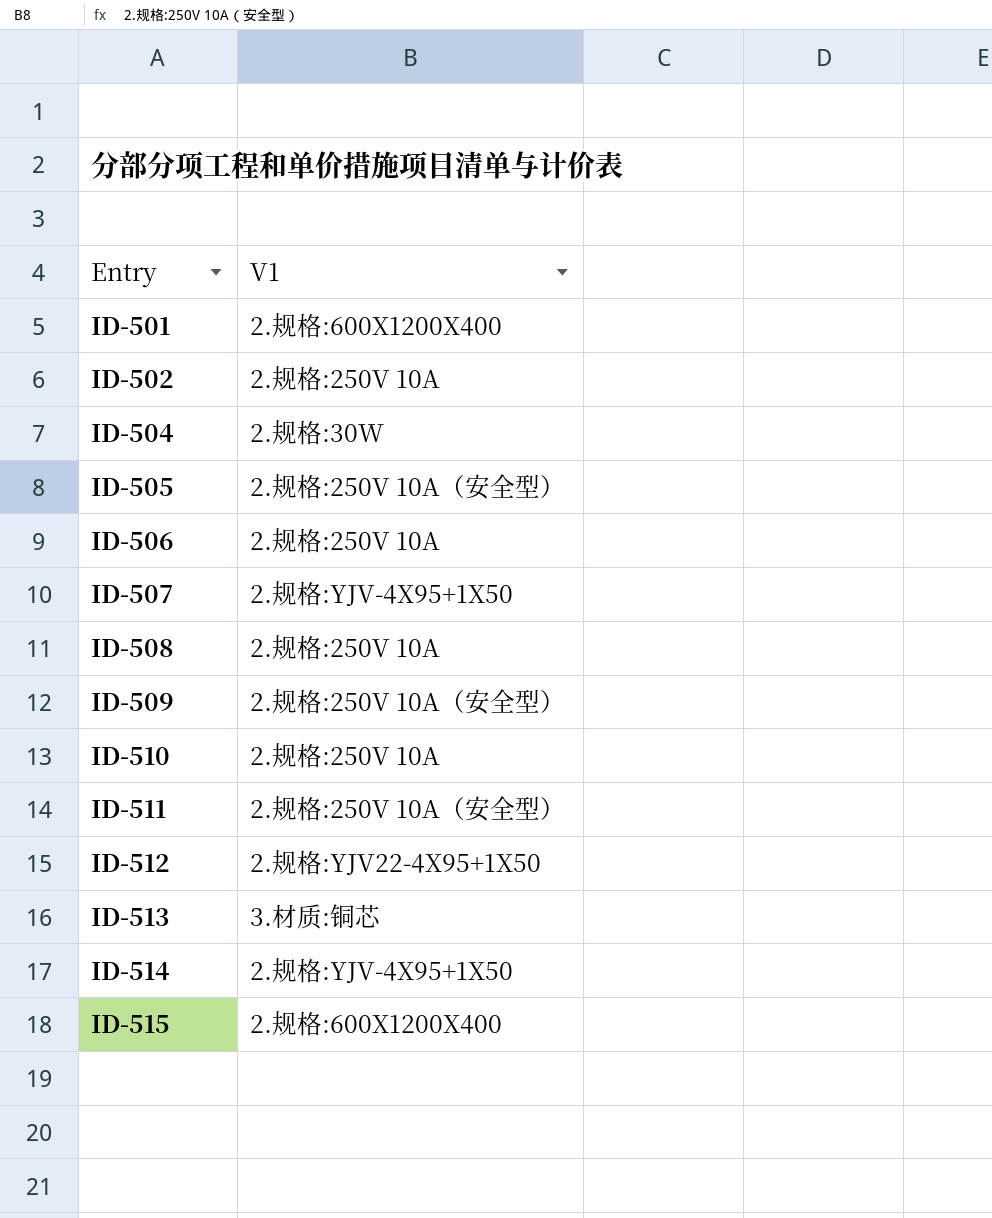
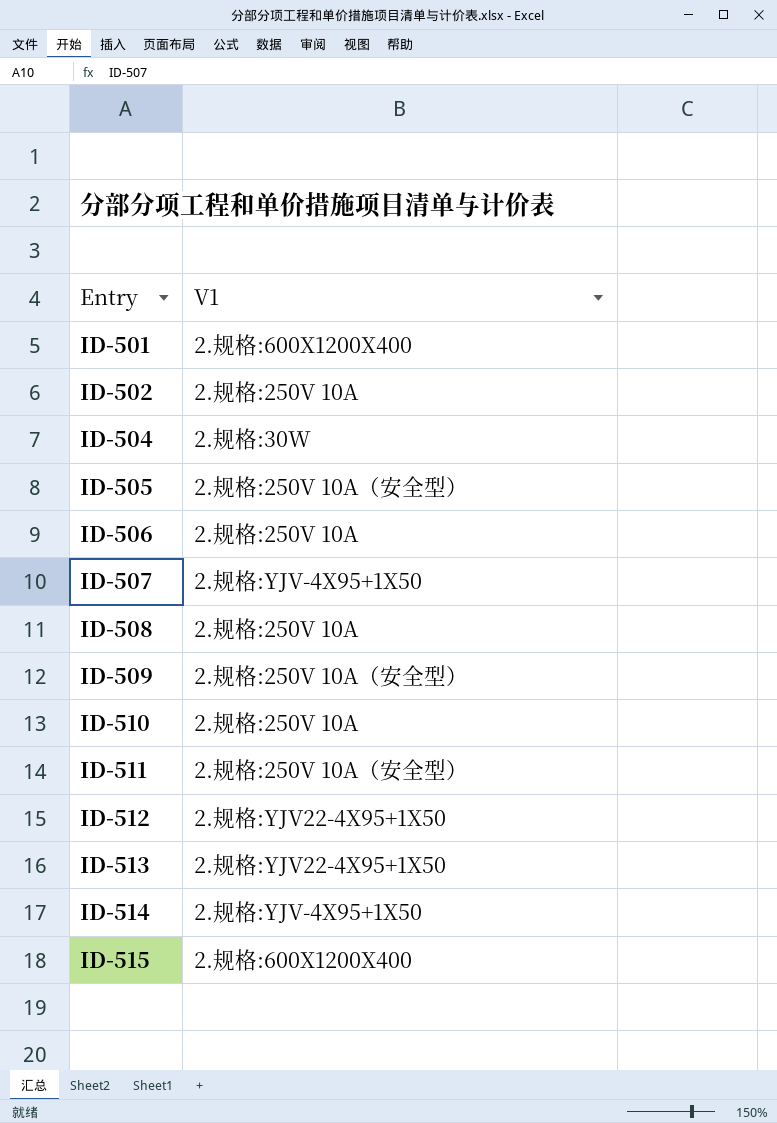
ID-513 | V1: 3.材质:铜芯 -> 2.规格:YJV22-4X95+1X50

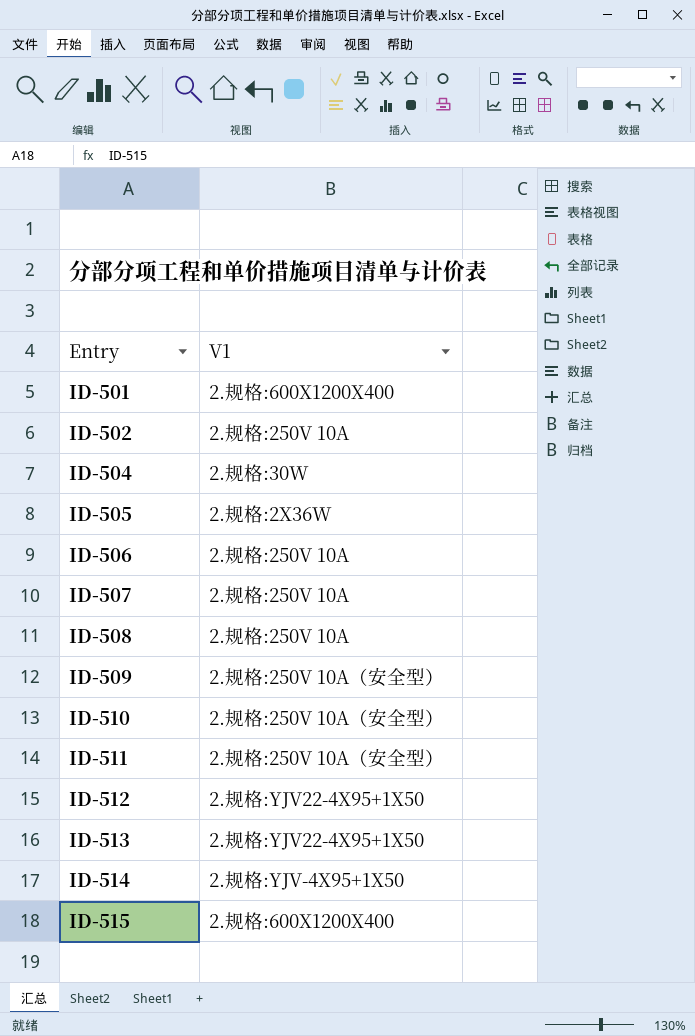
ID-505 | V1: 2.规格:250V 10A（安全型） -> 2.规格:2X36W
ID-507 | V1: 2.规格:YJV-4X95+1X50 -> 2.规格:250V 10A
ID-510 | V1: 2.规格:250V 10A -> 2.规格:250V 10A（安全型）

